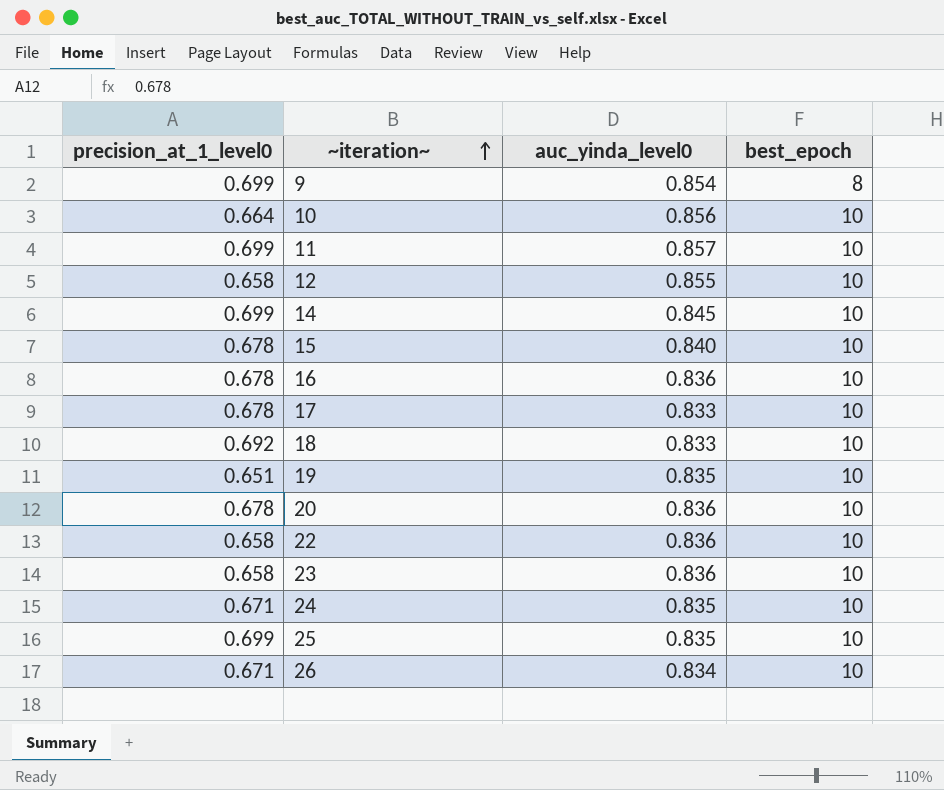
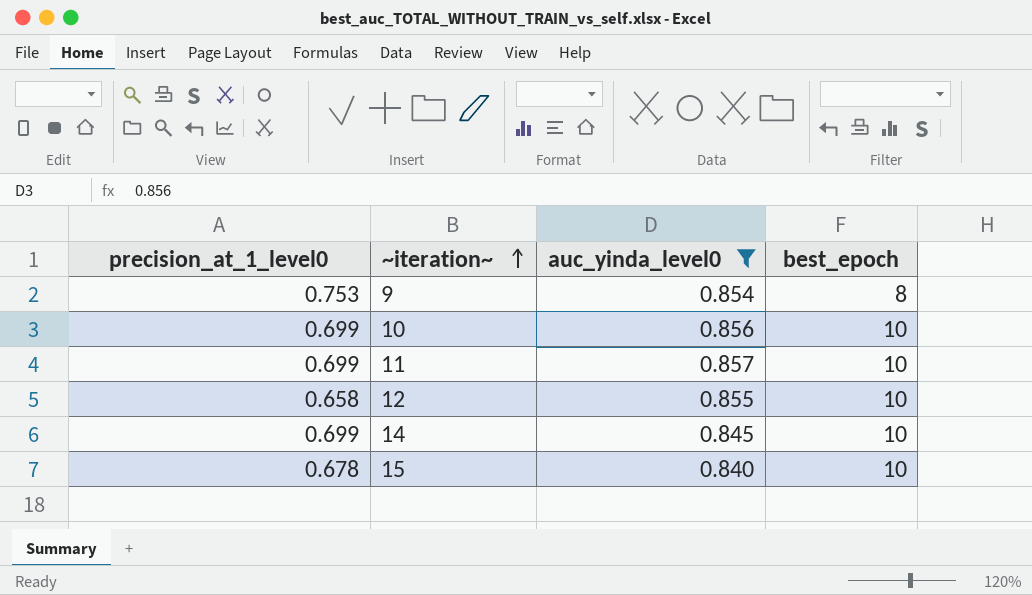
filter: none -> auc_yinda_level0 >= 0.840
9 | precision_at_1_level0: 0.699 -> 0.753
10 | precision_at_1_level0: 0.664 -> 0.699

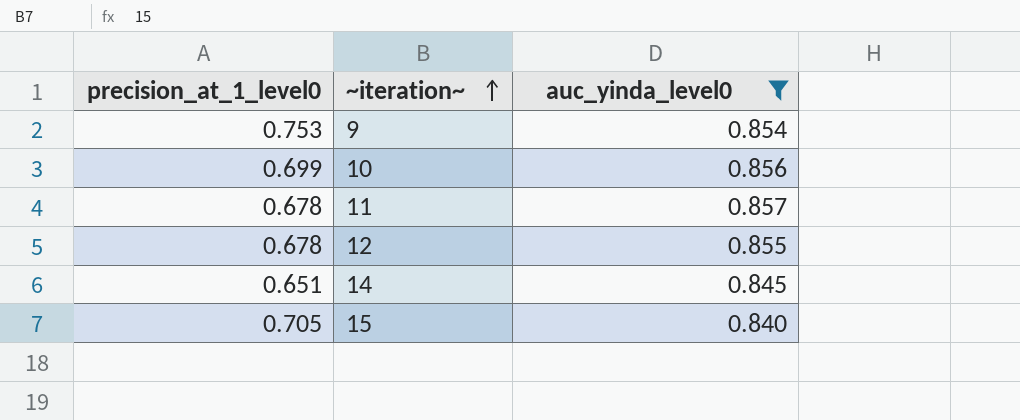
column best_epoch | position: 4 -> none
11 | precision_at_1_level0: 0.699 -> 0.678
12 | precision_at_1_level0: 0.658 -> 0.678
14 | precision_at_1_level0: 0.699 -> 0.651
15 | precision_at_1_level0: 0.678 -> 0.705

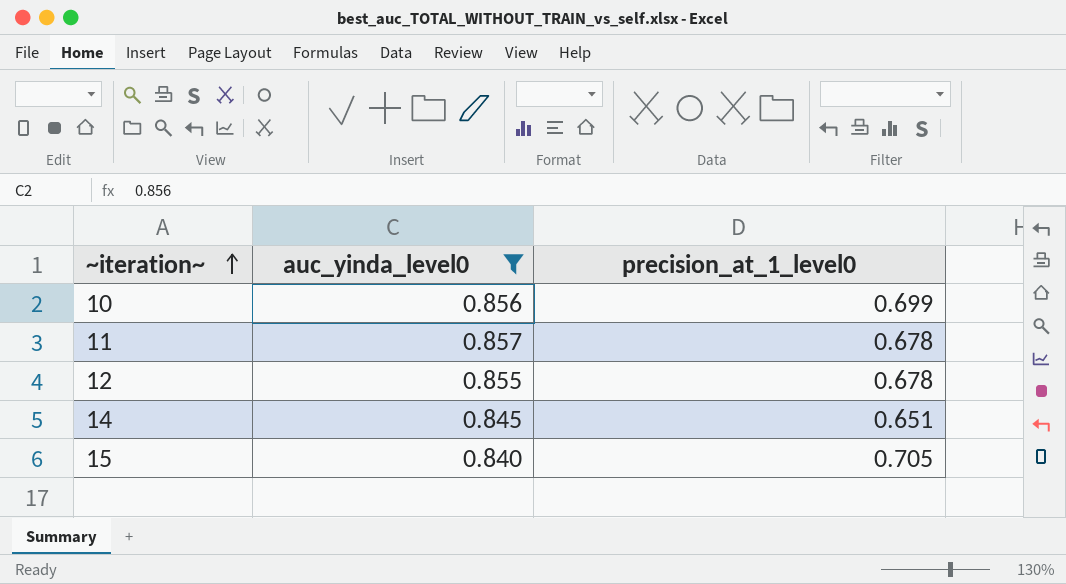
column precision_at_1_level0 | position: 1 -> 3
row 9: 0.753 | 0.854 -> none

